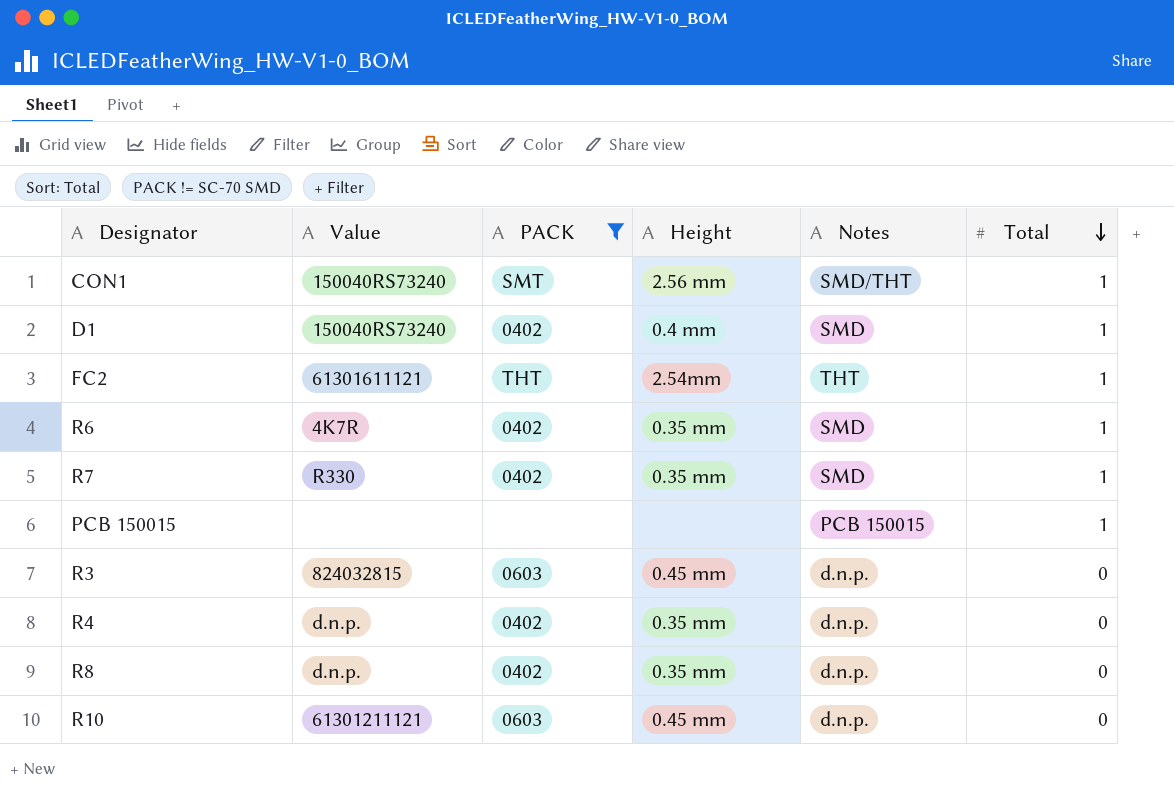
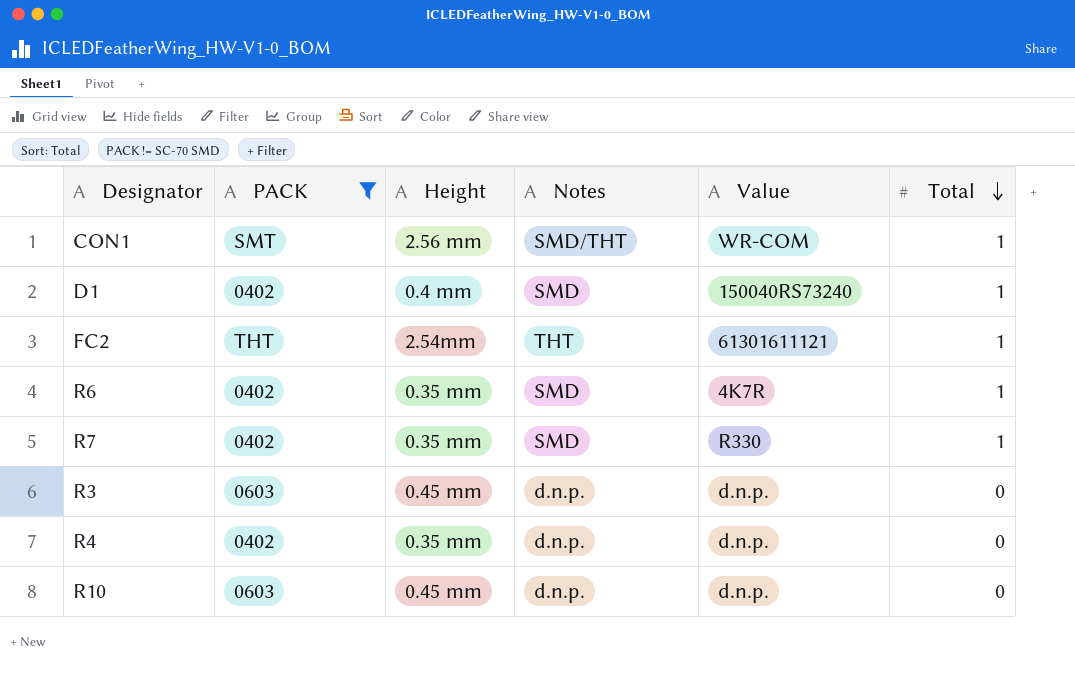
column Value | position: 2 -> 5
row PCB 150015: none | none | none | PCB 150015 | 1 -> none
row R8: d.n.p. | 0402 | 0.35 mm | d.n.p. | 0 -> none
CON1 | Value: 150040RS73240 -> WR-COM
R3 | Value: 824032815 -> d.n.p.
R10 | Value: 61301211121 -> d.n.p.

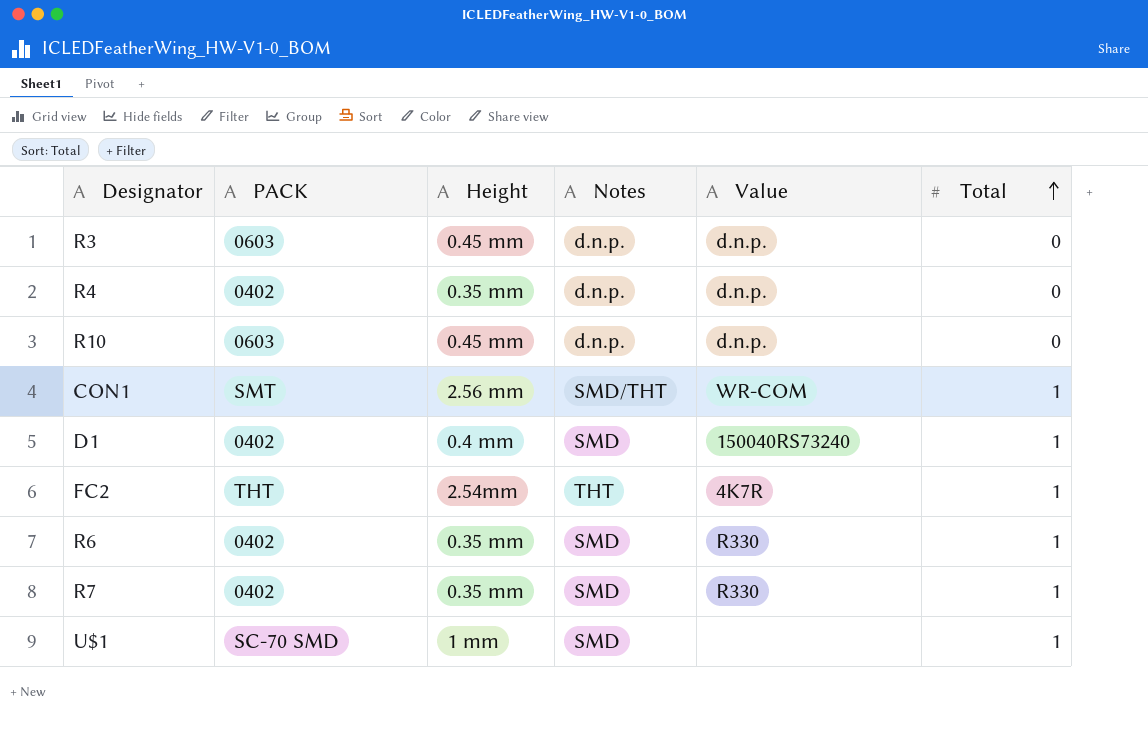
filter: PACK != SC-70 SMD -> none
row order: Total descending -> Total ascending
FC2 | Value: 61301611121 -> 4K7R
R6 | Value: 4K7R -> R330

